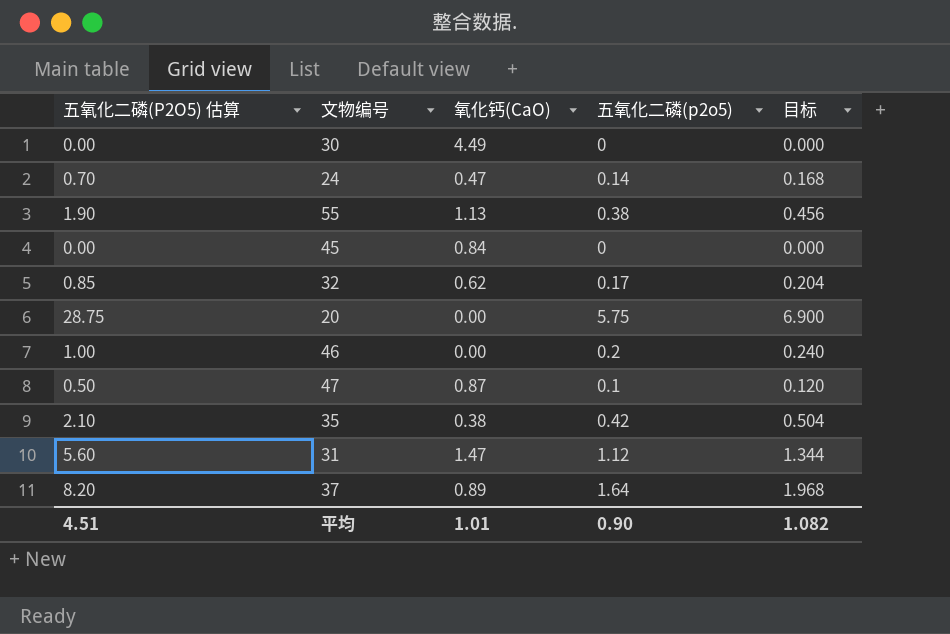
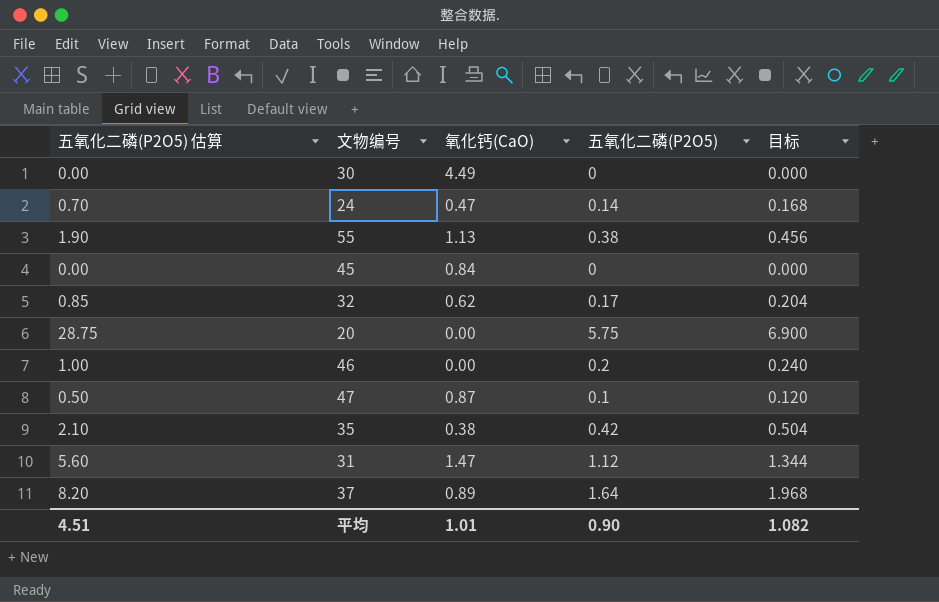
column name: 五氧化二磷(p2o5) -> 五氧化二磷(P2O5)

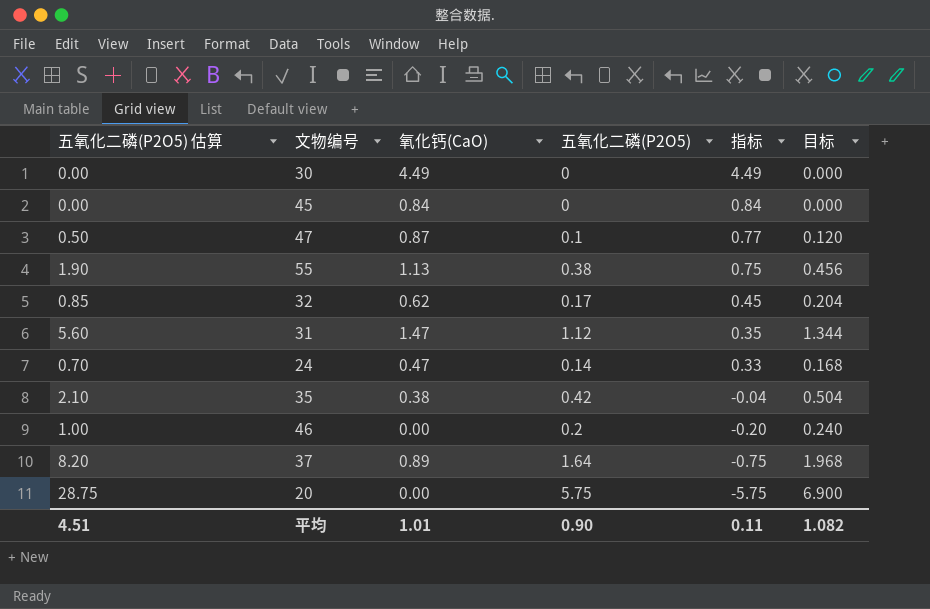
row order: none -> 指标 descending
column 指标 | formula: none -> [氧化钙(CaO)] - [五氧化二磷(P2O5)]

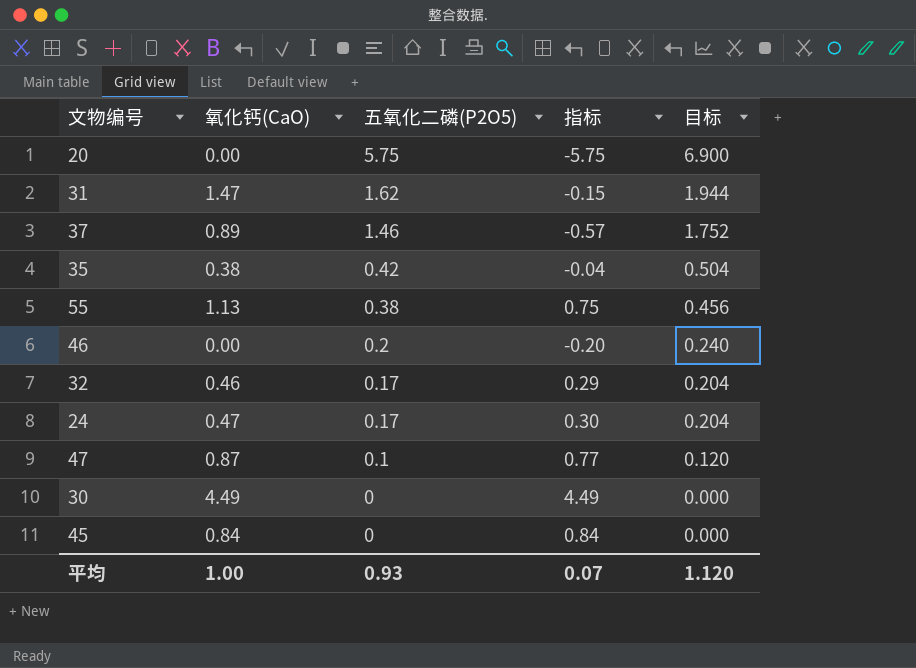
row order: 指标 descending -> 五氧化二磷(P2O5) descending
column 五氧化二磷(P2O5) 估算 | formula: [五氧化二磷(P2O5)] * 5 -> none
31 | 五氧化二磷(P2O5): 1.12 -> 1.62
31 | 指标: 0.35 -> -0.15
31 | 目标: 1.344 -> 1.944
37 | 五氧化二磷(P2O5): 1.64 -> 1.46
37 | 指标: -0.75 -> -0.57
37 | 目标: 1.968 -> 1.752
32 | 氧化钙(CaO): 0.62 -> 0.46
32 | 指标: 0.45 -> 0.29
24 | 五氧化二磷(P2O5): 0.14 -> 0.17
24 | 指标: 0.33 -> 0.30
24 | 目标: 0.168 -> 0.204
平均 | 氧化钙(CaO): 1.01 -> 1.00
平均 | 五氧化二磷(P2O5): 0.90 -> 0.93
平均 | 指标: 0.11 -> 0.07
平均 | 目标: 1.082 -> 1.120

